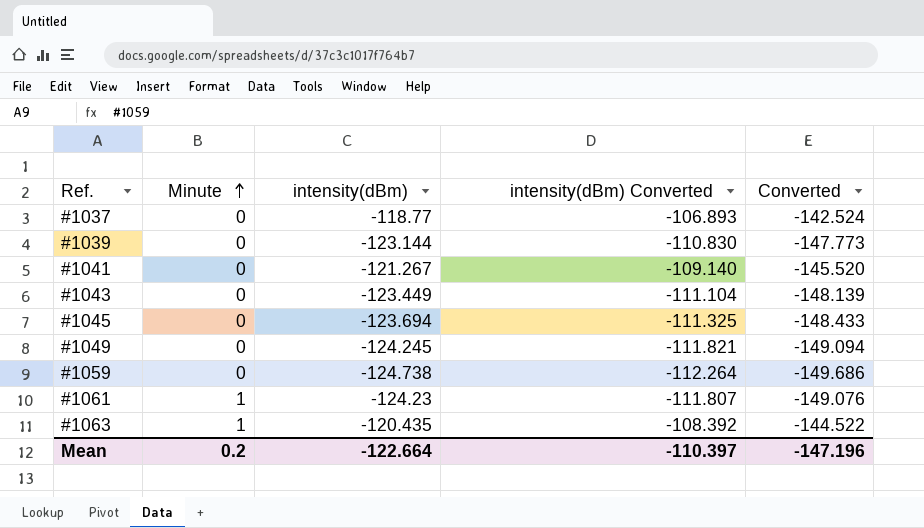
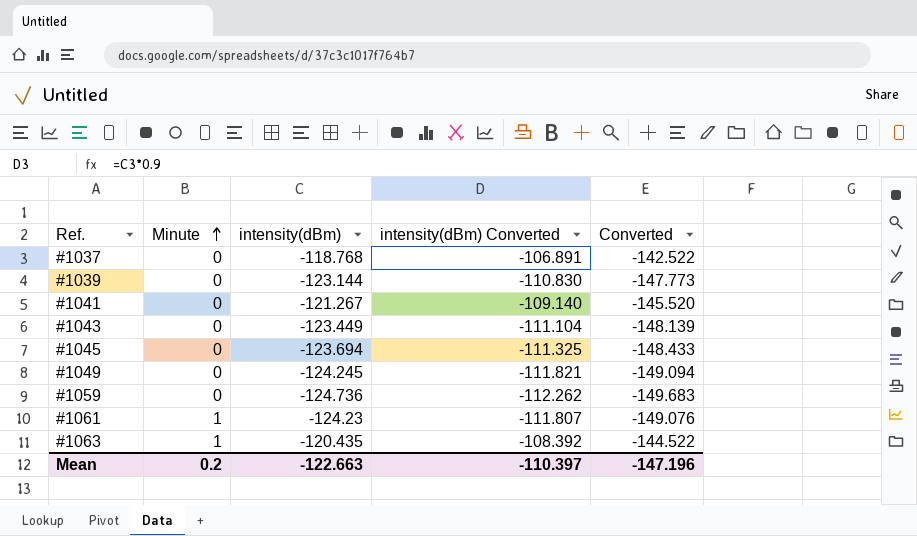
#1037 | intensity(dBm): -118.77 -> -118.768
#1037 | intensity(dBm) Converted: -106.893 -> -106.891
#1037 | Converted: -142.524 -> -142.522
#1059 | intensity(dBm): -124.738 -> -124.736
#1059 | intensity(dBm) Converted: -112.264 -> -112.262
#1059 | Converted: -149.686 -> -149.683
Mean | intensity(dBm): -122.664 -> -122.663

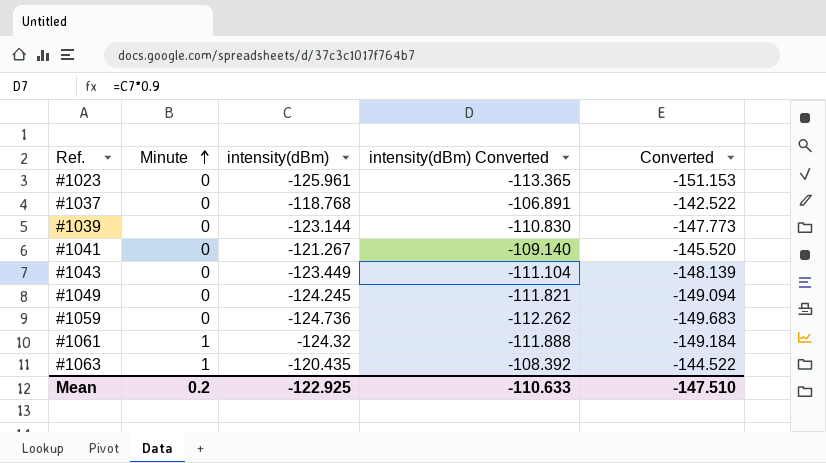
row #1045: 0 | -123.694 | -111.325 | -148.433 -> none
row #1023: none -> 0 | -125.961 | -113.365 | -151.153
#1061 | intensity(dBm): -124.23 -> -124.32
#1061 | intensity(dBm) Converted: -111.807 -> -111.888
#1061 | Converted: -149.076 -> -149.184
Mean | intensity(dBm): -122.663 -> -122.925
Mean | intensity(dBm) Converted: -110.397 -> -110.633
Mean | Converted: -147.196 -> -147.510

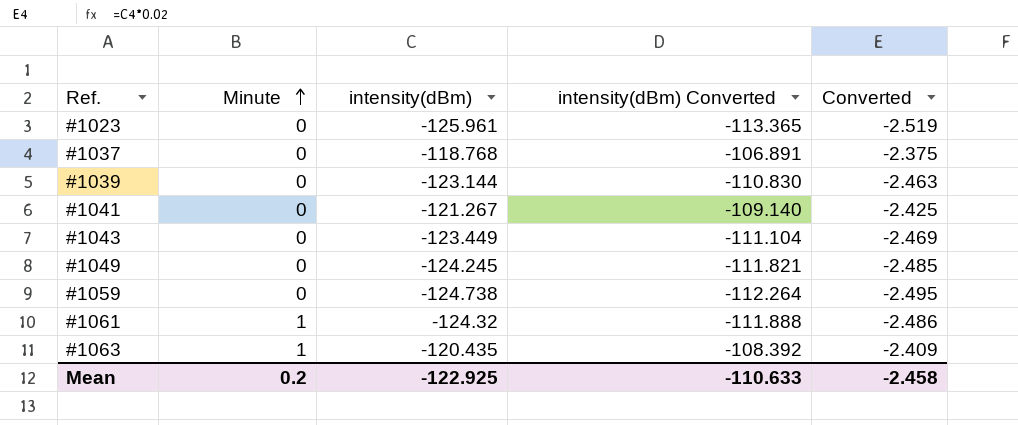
column Converted | formula: [intensity(dBm)] * 1.2 -> [intensity(dBm)] * 0.02
#1059 | intensity(dBm): -124.736 -> -124.738
#1059 | intensity(dBm) Converted: -112.262 -> -112.264
Mean | Converted: -147.510 -> -2.458

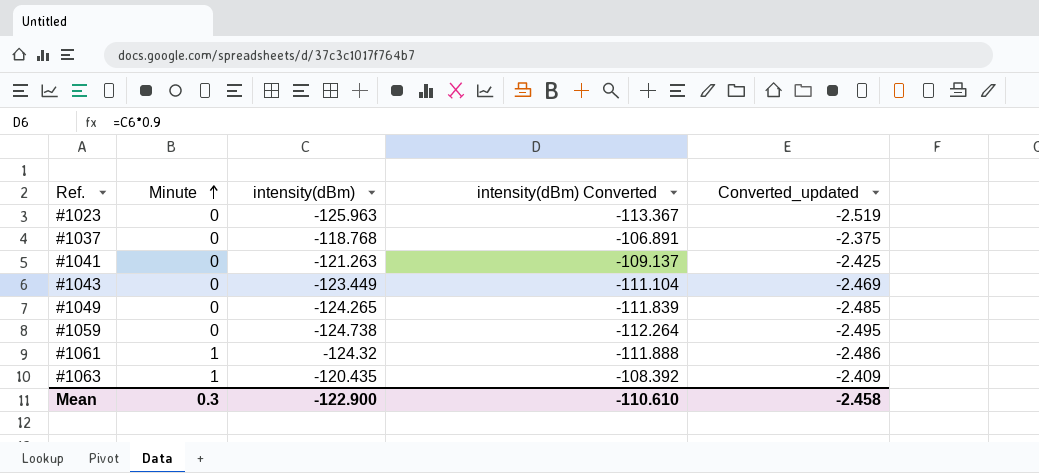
column name: Converted -> Converted_updated
row #1039: 0 | -123.144 | -110.830 | -2.463 -> none
#1023 | intensity(dBm): -125.961 -> -125.963
#1023 | intensity(dBm) Converted: -113.365 -> -113.367
#1041 | intensity(dBm): -121.267 -> -121.263
#1041 | intensity(dBm) Converted: -109.140 -> -109.137
#1049 | intensity(dBm): -124.245 -> -124.265
#1049 | intensity(dBm) Converted: -111.821 -> -111.839
Mean | Minute: 0.2 -> 0.3
Mean | intensity(dBm): -122.925 -> -122.900
Mean | intensity(dBm) Converted: -110.633 -> -110.610

